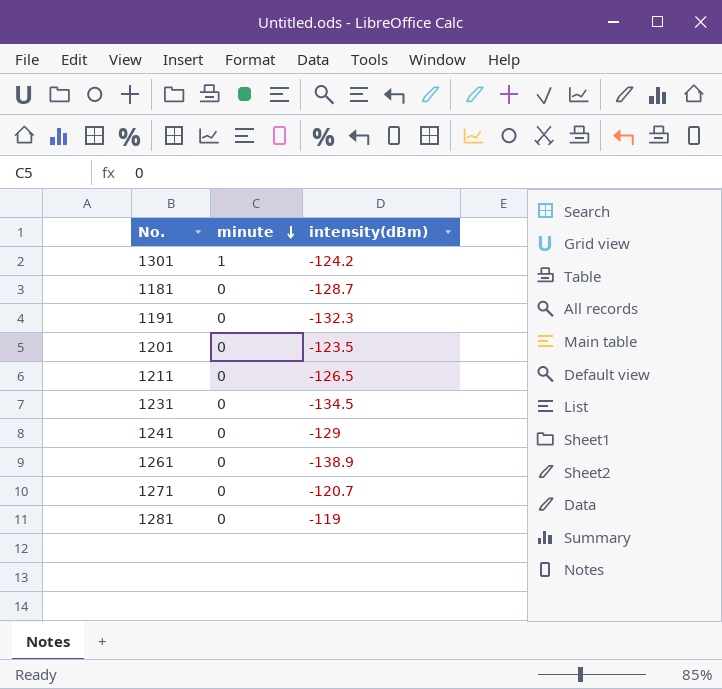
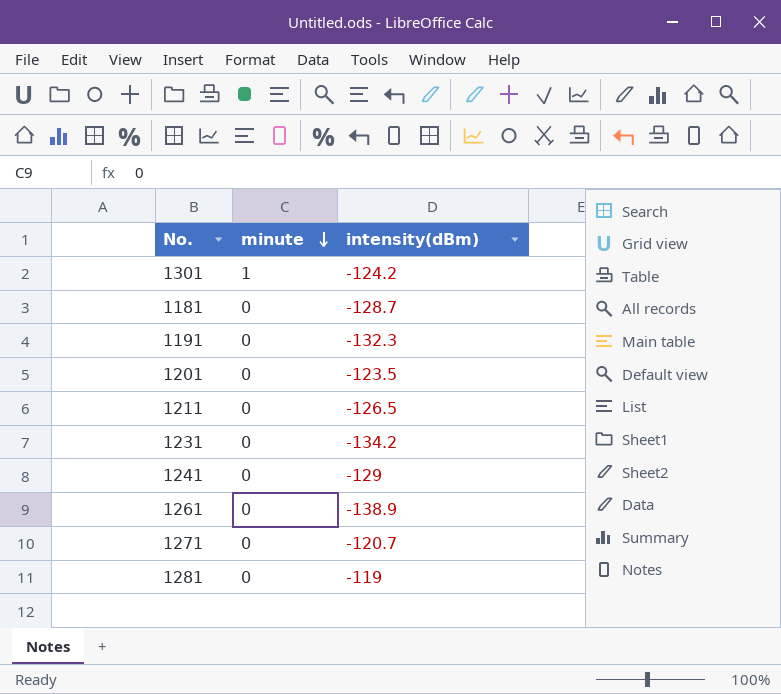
1231 | intensity(dBm): -134.5 -> -134.2

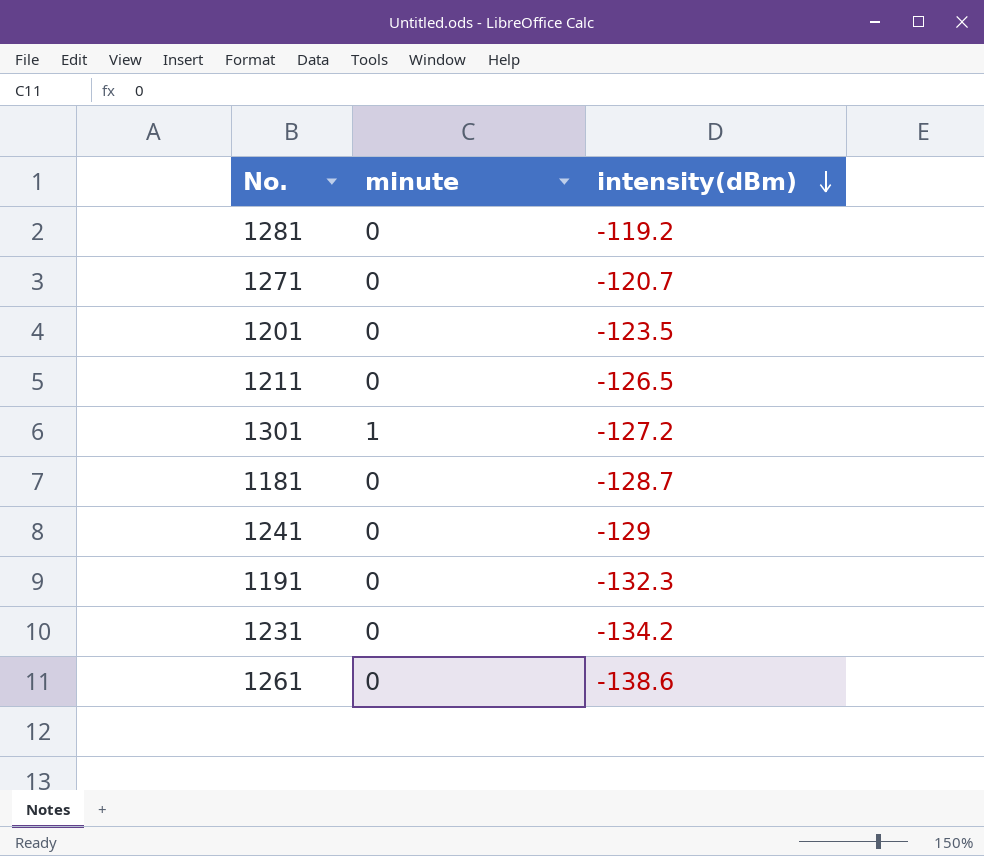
row order: minute descending -> intensity(dBm) descending
1281 | intensity(dBm): -119 -> -119.2
1301 | intensity(dBm): -124.2 -> -127.2
1261 | intensity(dBm): -138.9 -> -138.6

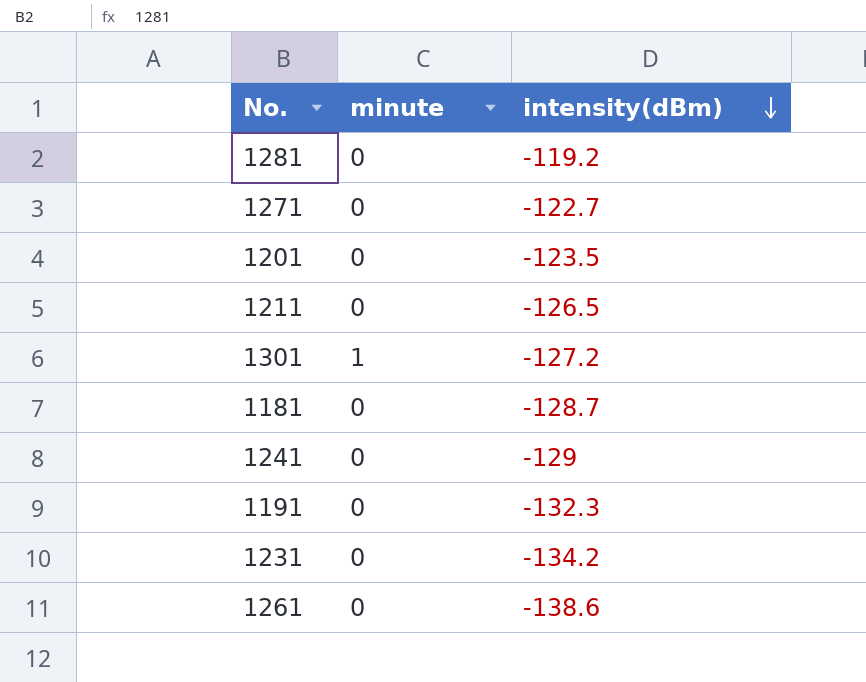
1271 | intensity(dBm): -120.7 -> -122.7

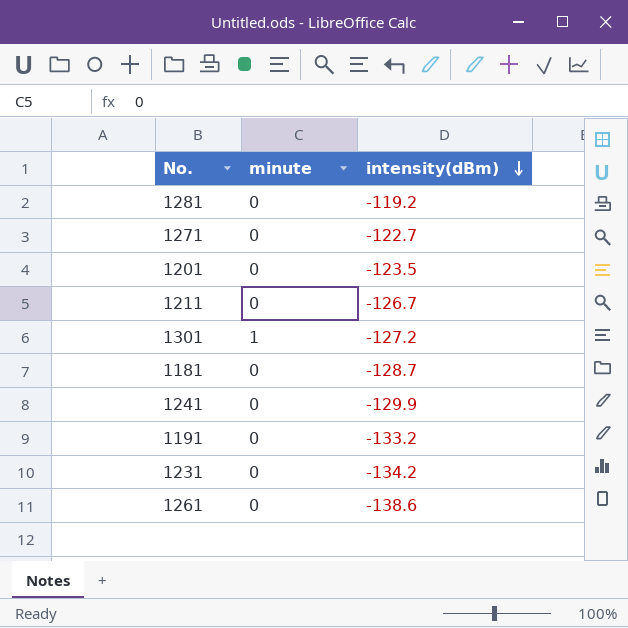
1211 | intensity(dBm): -126.5 -> -126.7
1241 | intensity(dBm): -129 -> -129.9
1191 | intensity(dBm): -132.3 -> -133.2

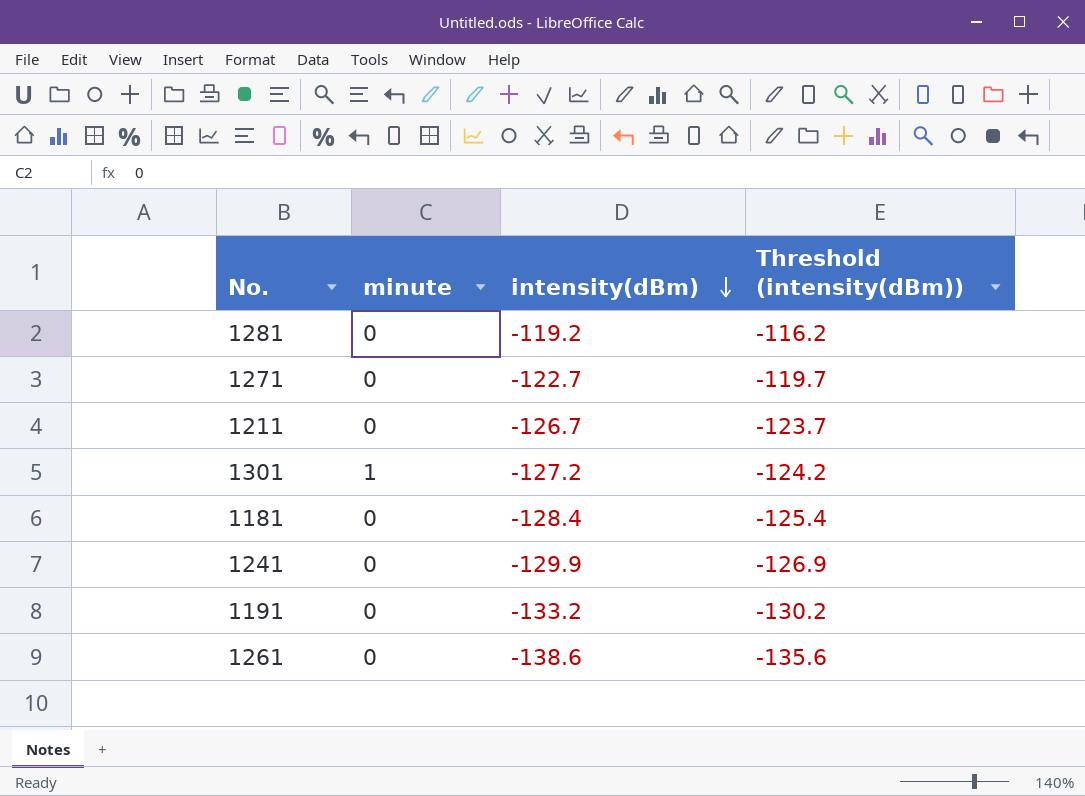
column Threshold (intensity(dBm)) | formula: none -> [intensity(dBm)] + 3
row 1201: 0 | -123.5 -> none
row 1231: 0 | -134.2 -> none
1181 | intensity(dBm): -128.7 -> -128.4

